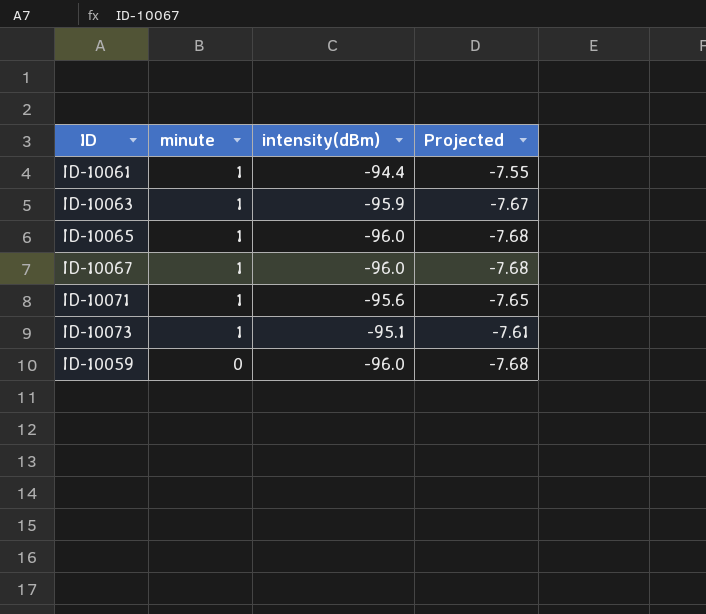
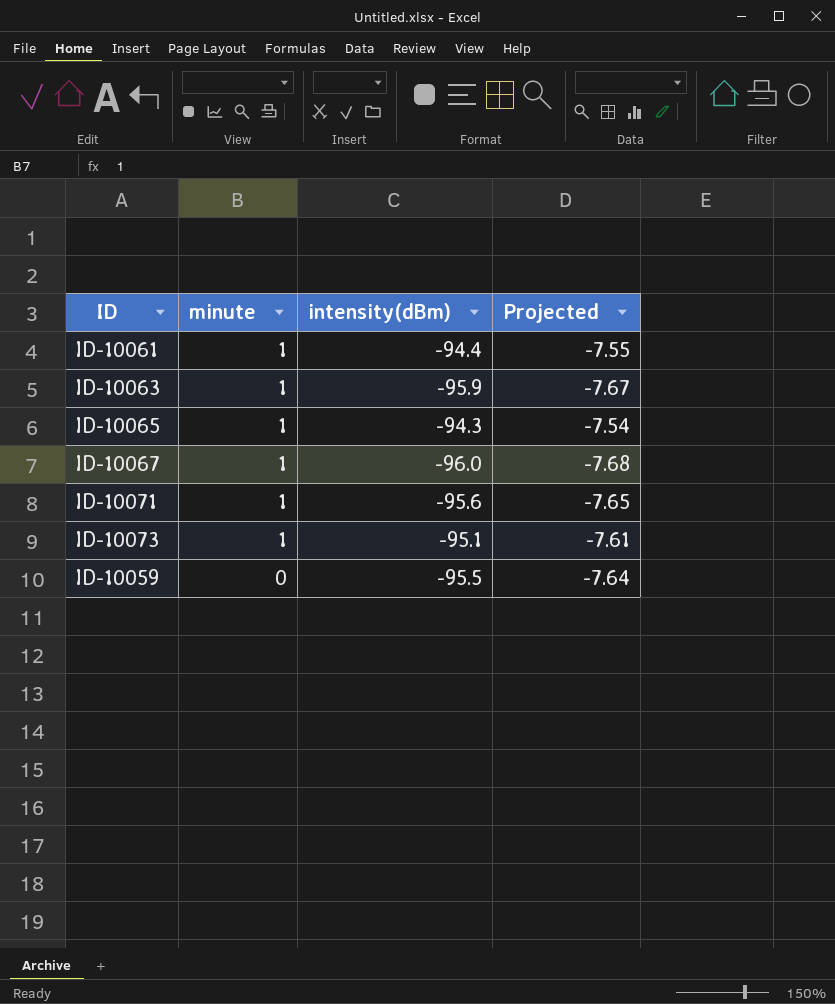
ID-10065 | intensity(dBm): -96.0 -> -94.3
ID-10065 | Projected: -7.68 -> -7.54
ID-10059 | intensity(dBm): -96.0 -> -95.5
ID-10059 | Projected: -7.68 -> -7.64

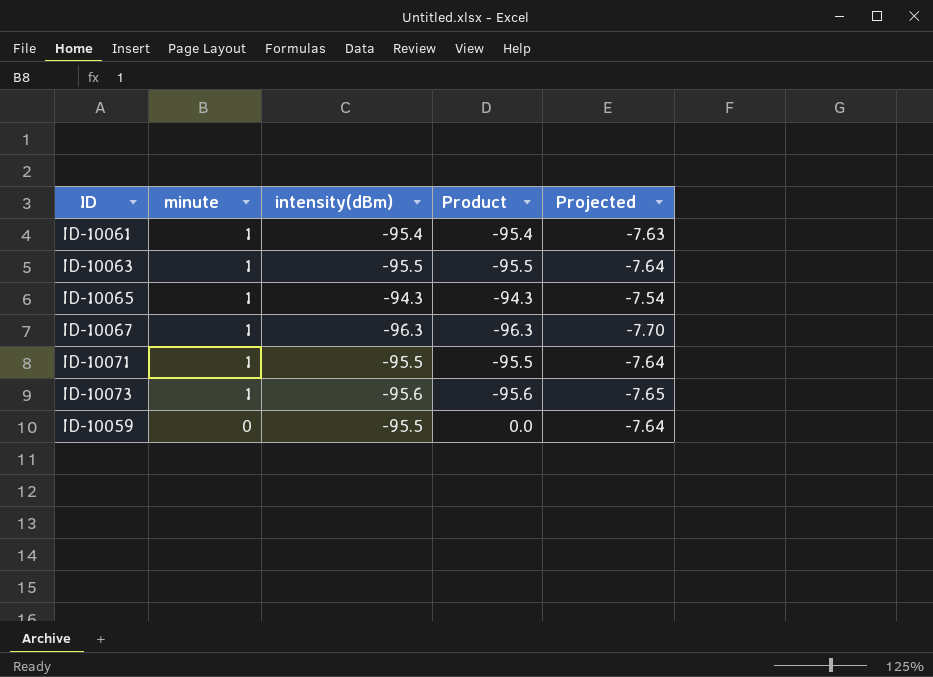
column Product | formula: none -> [minute] * [intensity(dBm)]
ID-10061 | intensity(dBm): -94.4 -> -95.4
ID-10061 | Projected: -7.55 -> -7.63
ID-10063 | intensity(dBm): -95.9 -> -95.5
ID-10063 | Projected: -7.67 -> -7.64
ID-10067 | intensity(dBm): -96.0 -> -96.3
ID-10067 | Projected: -7.68 -> -7.70
ID-10071 | intensity(dBm): -95.6 -> -95.5
ID-10071 | Projected: -7.65 -> -7.64
ID-10073 | intensity(dBm): -95.1 -> -95.6
ID-10073 | Projected: -7.61 -> -7.65

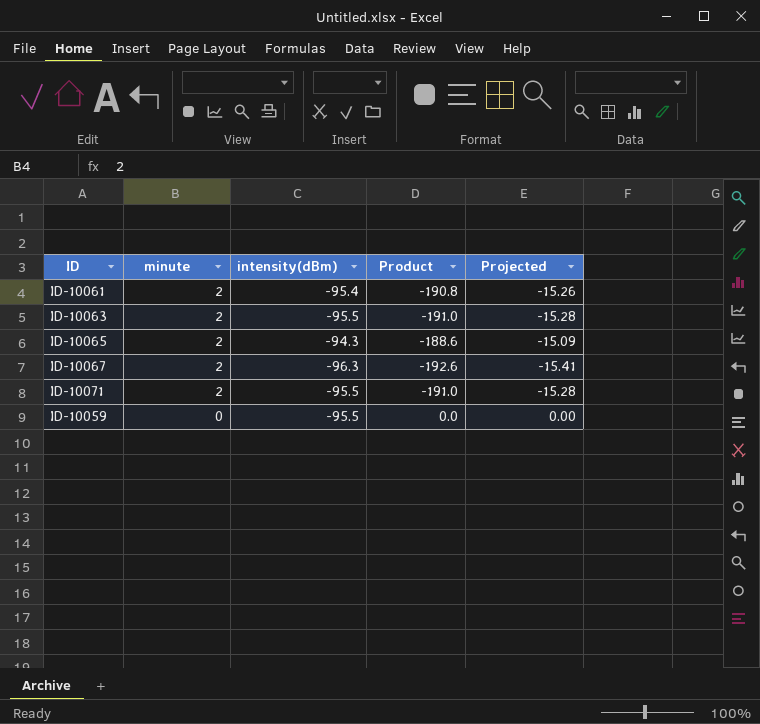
column Projected | formula: [intensity(dBm)] * 0.08 -> [Product] * 0.08
row ID-10073: 1 | -95.6 | -95.6 | -7.65 -> none
ID-10061 | minute: 1 -> 2
ID-10061 | Product: -95.4 -> -190.8
ID-10063 | minute: 1 -> 2
ID-10063 | Product: -95.5 -> -191.0
ID-10065 | minute: 1 -> 2
ID-10065 | Product: -94.3 -> -188.6
ID-10067 | minute: 1 -> 2
ID-10067 | Product: -96.3 -> -192.6
ID-10071 | minute: 1 -> 2
ID-10071 | Product: -95.5 -> -191.0

